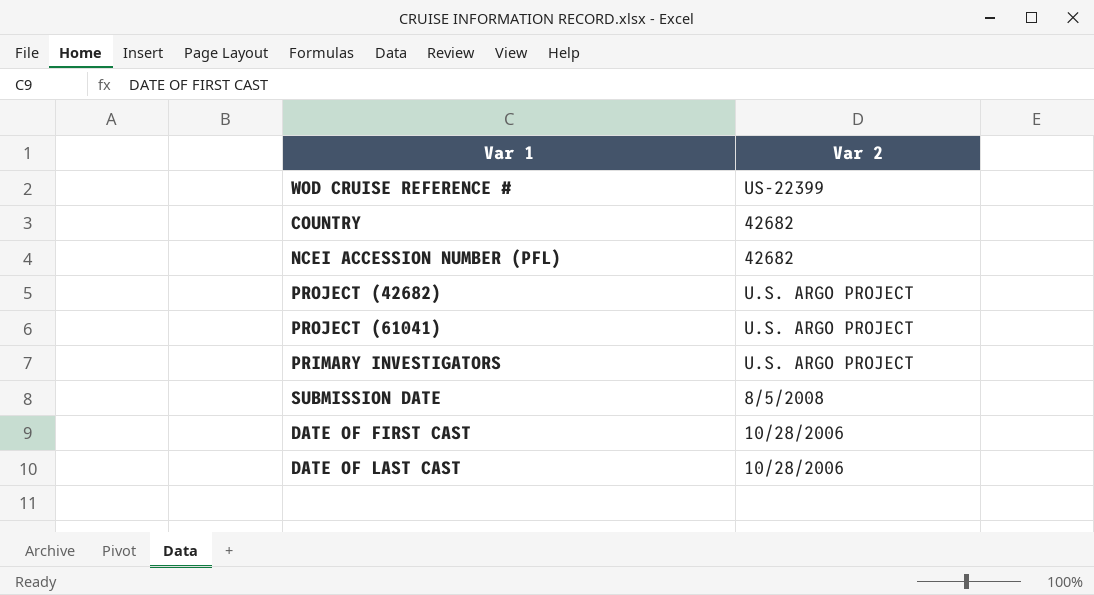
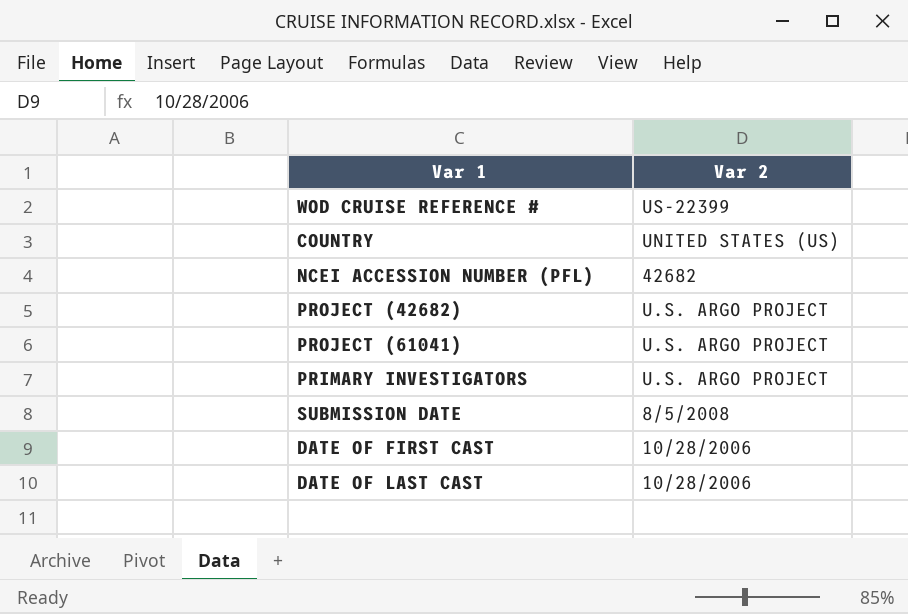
COUNTRY | Var 2: 42682 -> UNITED STATES (US)

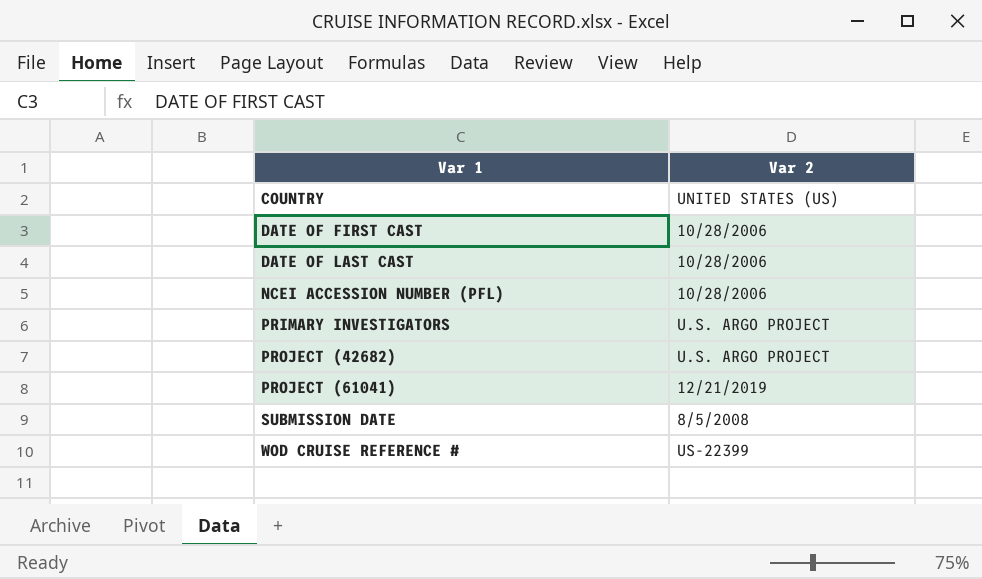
row order: none -> Var 1 ascending
NCEI ACCESSION NUMBER (PFL) | Var 2: 42682 -> 10/28/2006
PROJECT (61041) | Var 2: U.S. ARGO PROJECT -> 12/21/2019

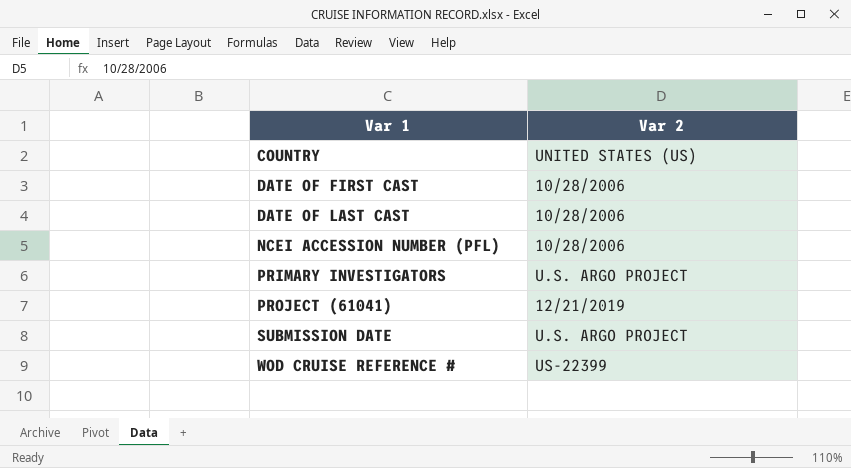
row PROJECT (42682): U.S. ARGO PROJECT -> none
SUBMISSION DATE | Var 2: 8/5/2008 -> U.S. ARGO PROJECT

